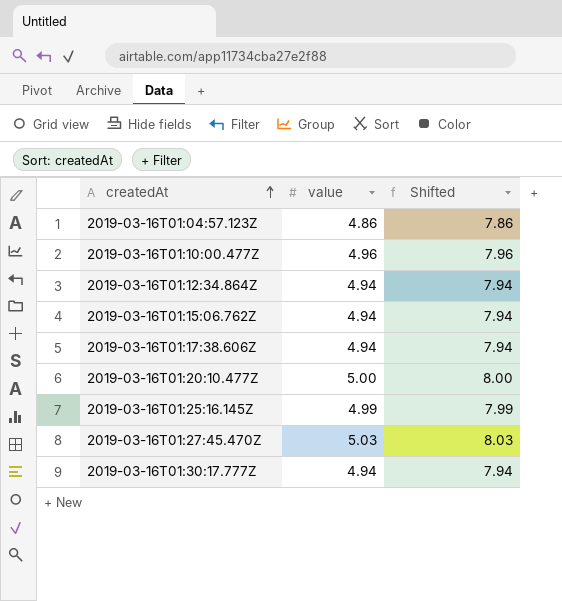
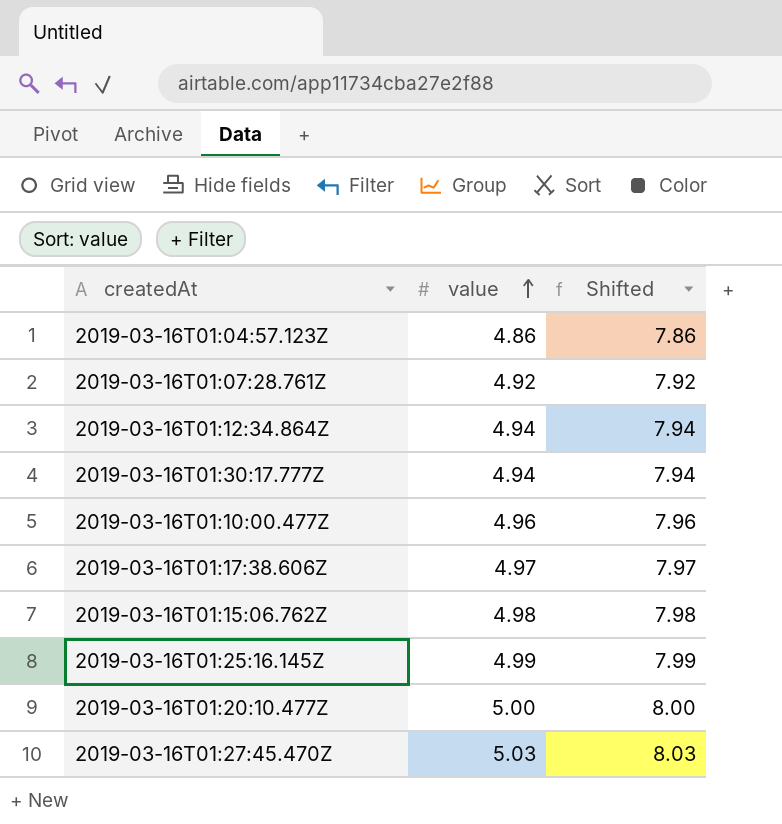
row order: createdAt ascending -> value ascending
row 2019-03-16T01:07:28.761Z: none -> 4.92 | 7.92
2019-03-16T01:17:38.606Z | value: 4.94 -> 4.97
2019-03-16T01:17:38.606Z | Shifted: 7.94 -> 7.97
2019-03-16T01:15:06.762Z | value: 4.94 -> 4.98
2019-03-16T01:15:06.762Z | Shifted: 7.94 -> 7.98

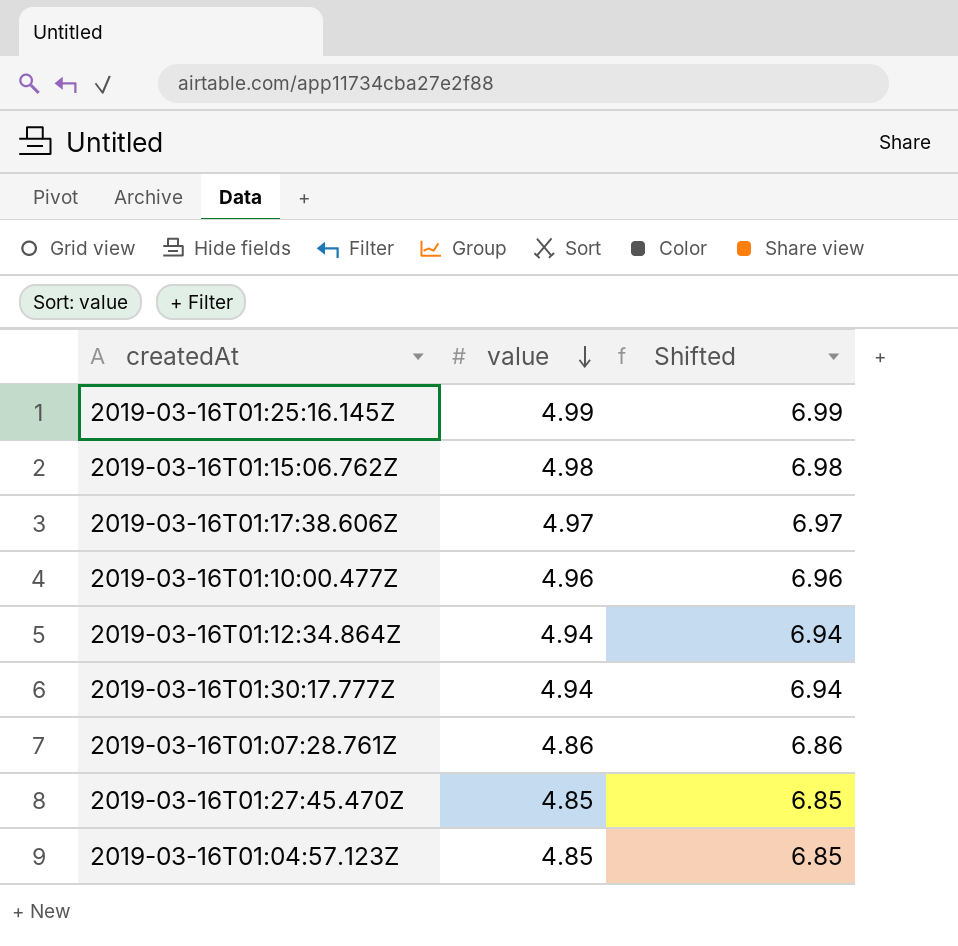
row order: value ascending -> value descending
column Shifted | formula: [value] + 3 -> [value] + 2
row 2019-03-16T01:20:10.477Z: 5.00 | 8.00 -> none
2019-03-16T01:07:28.761Z | value: 4.92 -> 4.86
2019-03-16T01:27:45.470Z | value: 5.03 -> 4.85
2019-03-16T01:04:57.123Z | value: 4.86 -> 4.85

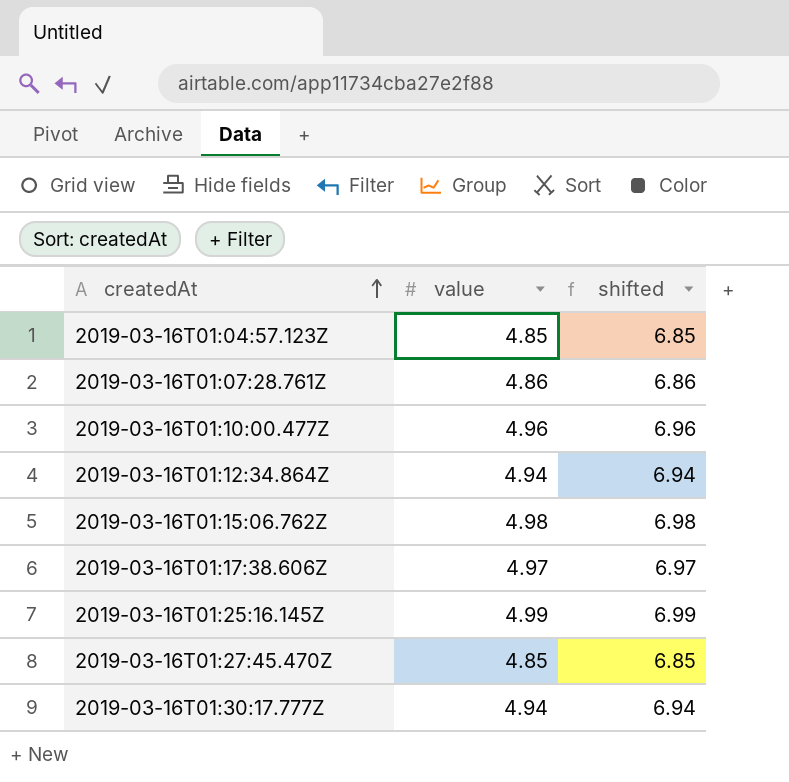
row order: value descending -> createdAt ascending
column name: Shifted -> shifted

